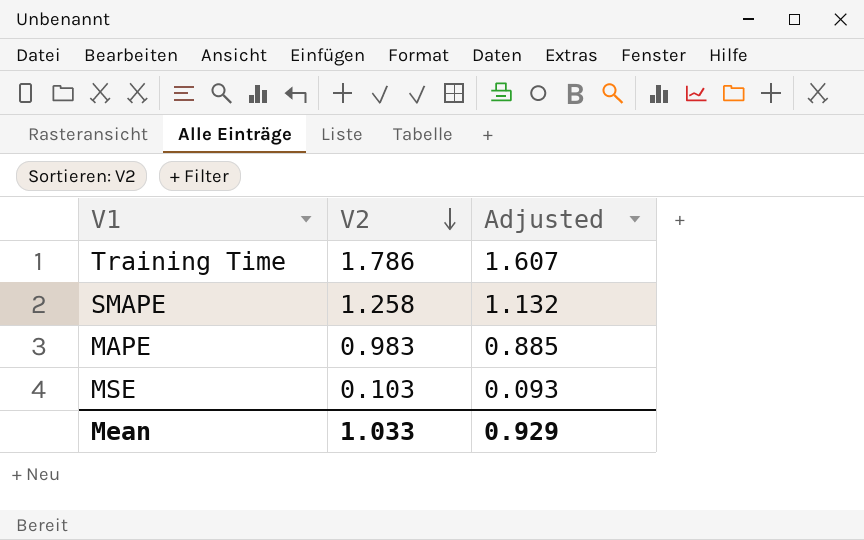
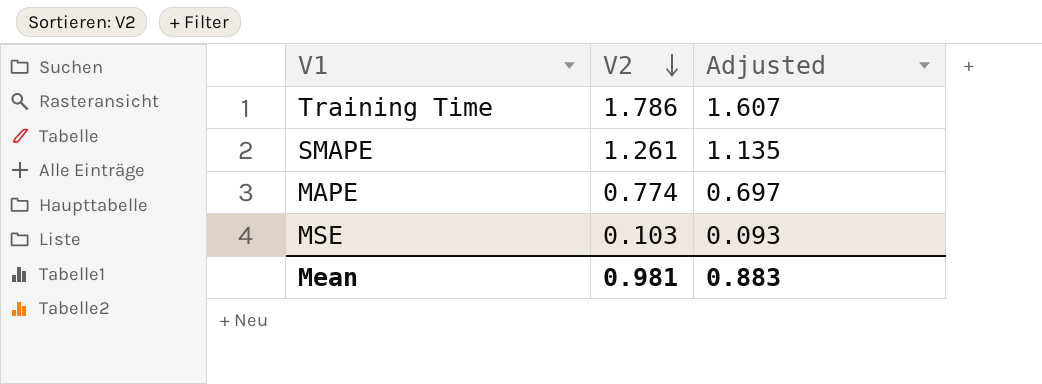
SMAPE | V2: 1.258 -> 1.261
SMAPE | Adjusted: 1.132 -> 1.135
MAPE | V2: 0.983 -> 0.774
MAPE | Adjusted: 0.885 -> 0.697
Mean | V2: 1.033 -> 0.981
Mean | Adjusted: 0.929 -> 0.883

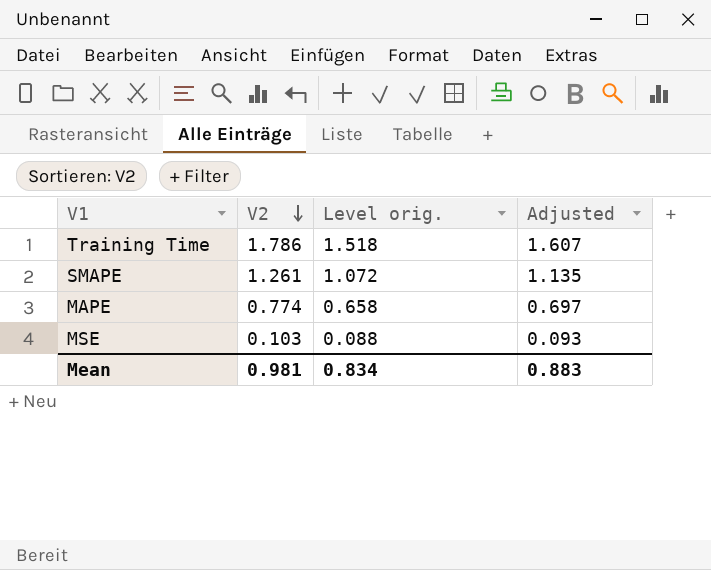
column Level orig. | formula: none -> [V2] * 0.85

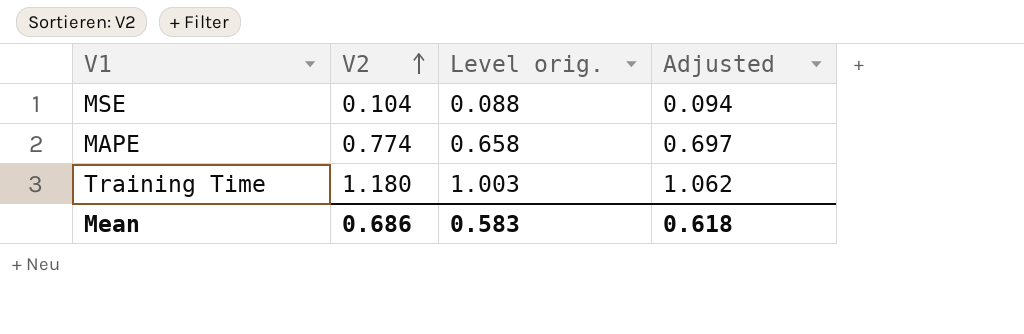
row order: V2 descending -> V2 ascending
row SMAPE: 1.261 | 1.072 | 1.135 -> none
MSE | V2: 0.103 -> 0.104
MSE | Adjusted: 0.093 -> 0.094
Training Time | V2: 1.786 -> 1.180
Training Time | Level orig.: 1.518 -> 1.003
Training Time | Adjusted: 1.607 -> 1.062
Mean | V2: 0.981 -> 0.686
Mean | Level orig.: 0.834 -> 0.583
Mean | Adjusted: 0.883 -> 0.618

